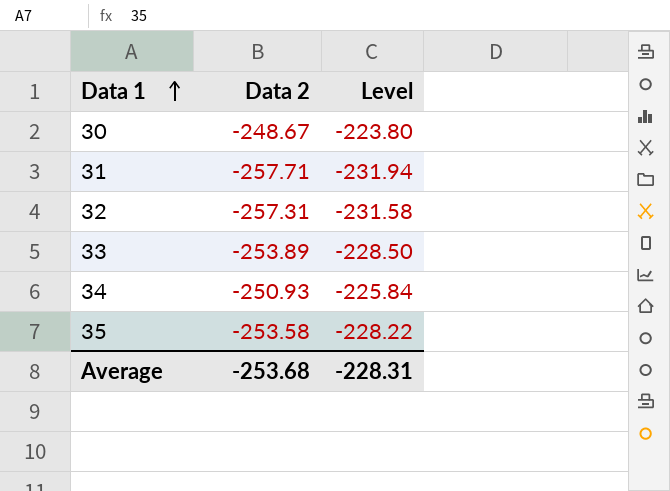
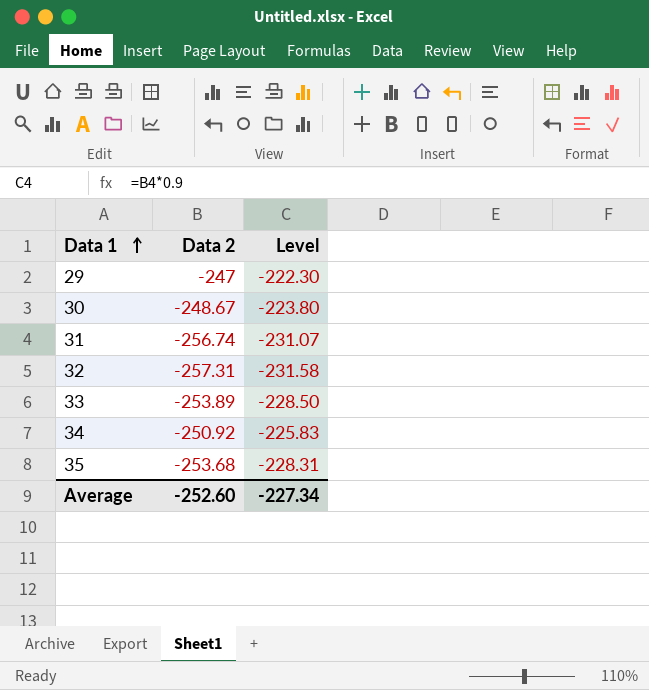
row 29: none -> -247 | -222.30
31 | Data 2: -257.71 -> -256.74
31 | Level: -231.94 -> -231.07
34 | Data 2: -250.93 -> -250.92
34 | Level: -225.84 -> -225.83
35 | Data 2: -253.58 -> -253.68
35 | Level: -228.22 -> -228.31
Average | Data 2: -253.68 -> -252.60
Average | Level: -228.31 -> -227.34

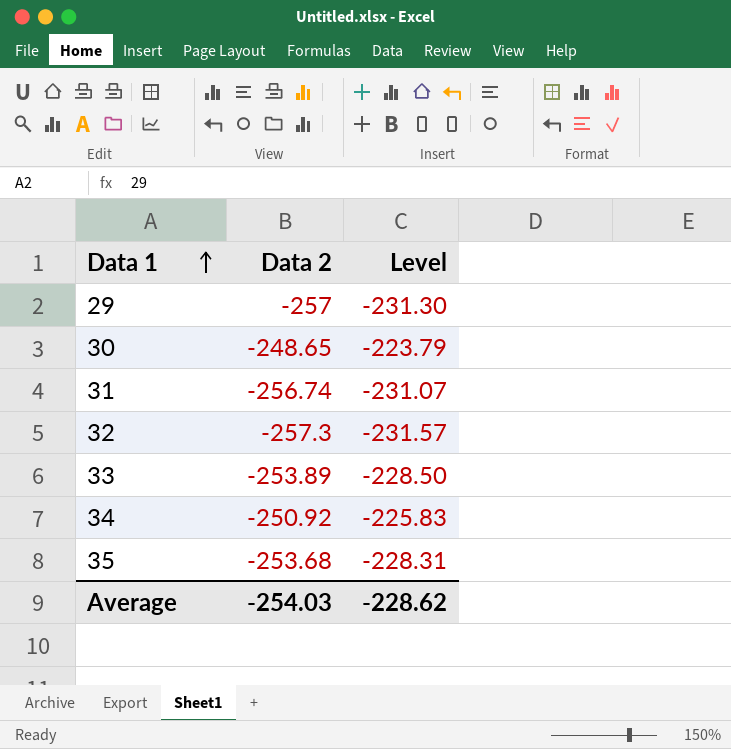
29 | Data 2: -247 -> -257
29 | Level: -222.30 -> -231.30
30 | Data 2: -248.67 -> -248.65
30 | Level: -223.80 -> -223.79
32 | Data 2: -257.31 -> -257.3
32 | Level: -231.58 -> -231.57
Average | Data 2: -252.60 -> -254.03
Average | Level: -227.34 -> -228.62

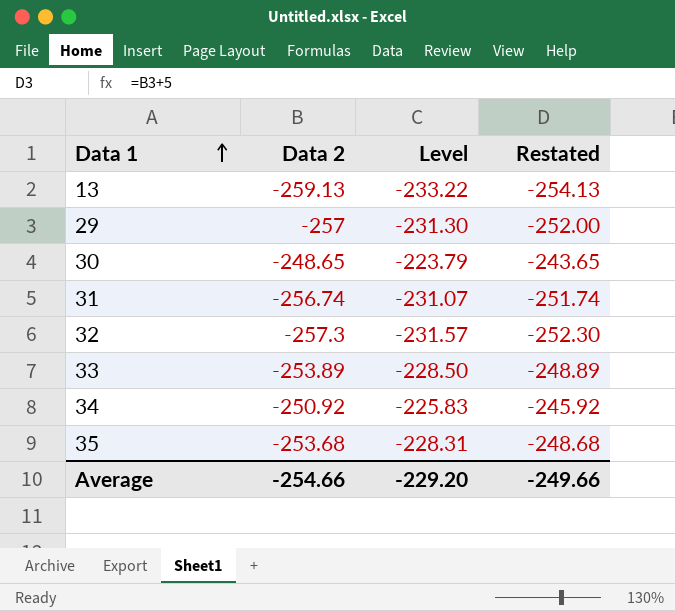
column Restated | formula: none -> [Data 2] + 5
row 13: none -> -259.13 | -233.22 | -254.13
Average | Data 2: -254.03 -> -254.66
Average | Level: -228.62 -> -229.20

